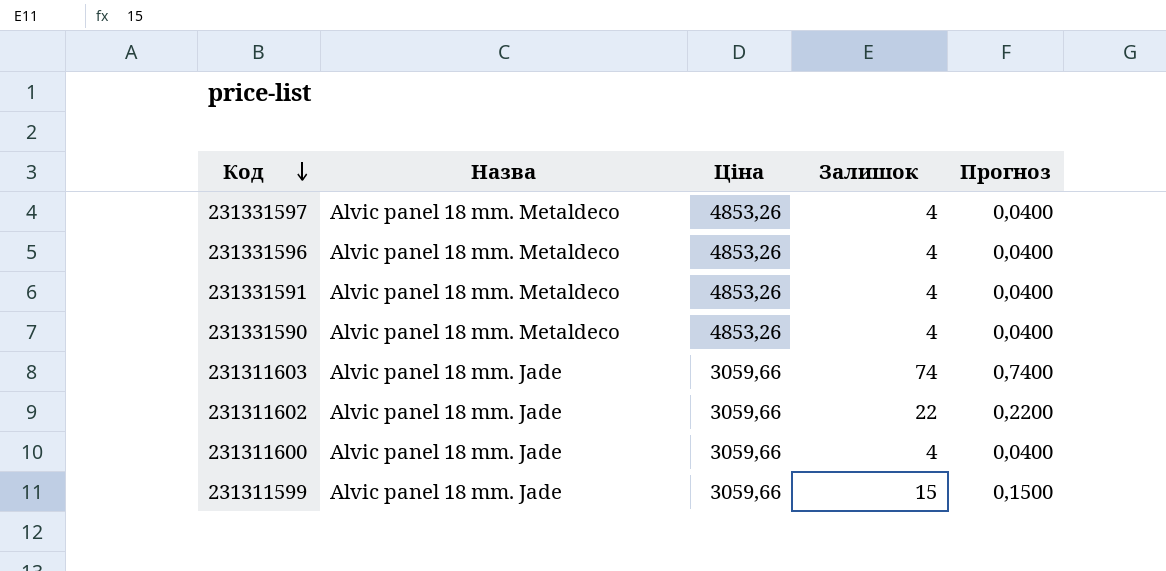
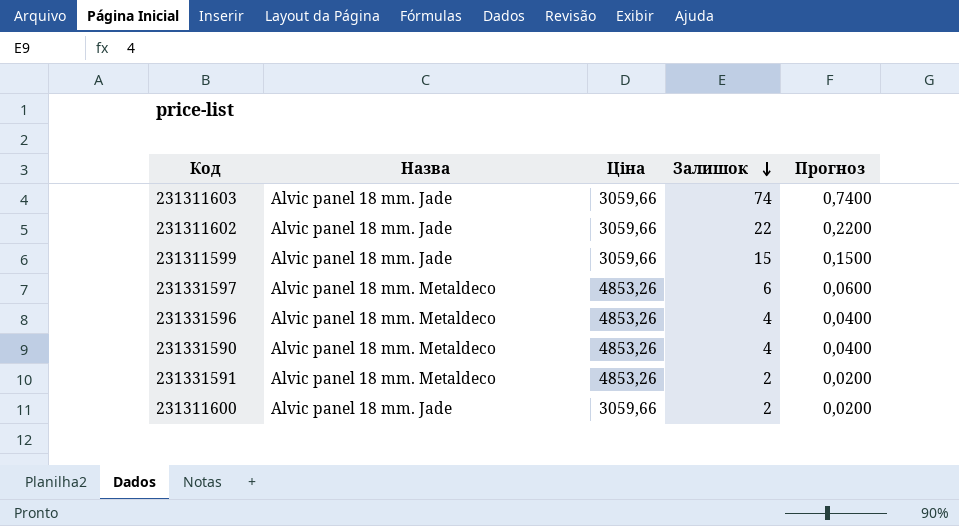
row order: Код descending -> Залишок descending
231331597 | Залишок: 4 -> 6
231331597 | Прогноз: 0,0400 -> 0,0600
231331591 | Залишок: 4 -> 2
231331591 | Прогноз: 0,0400 -> 0,0200
231311600 | Залишок: 4 -> 2
231311600 | Прогноз: 0,0400 -> 0,0200

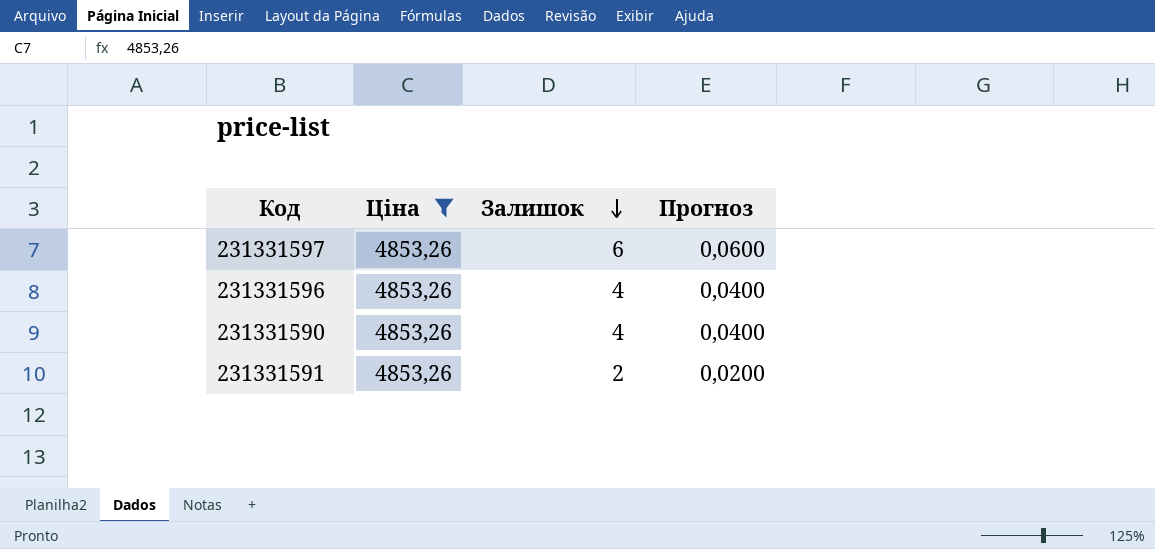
filter: none -> Ціна = 4853,26
column Назва | position: 2 -> none

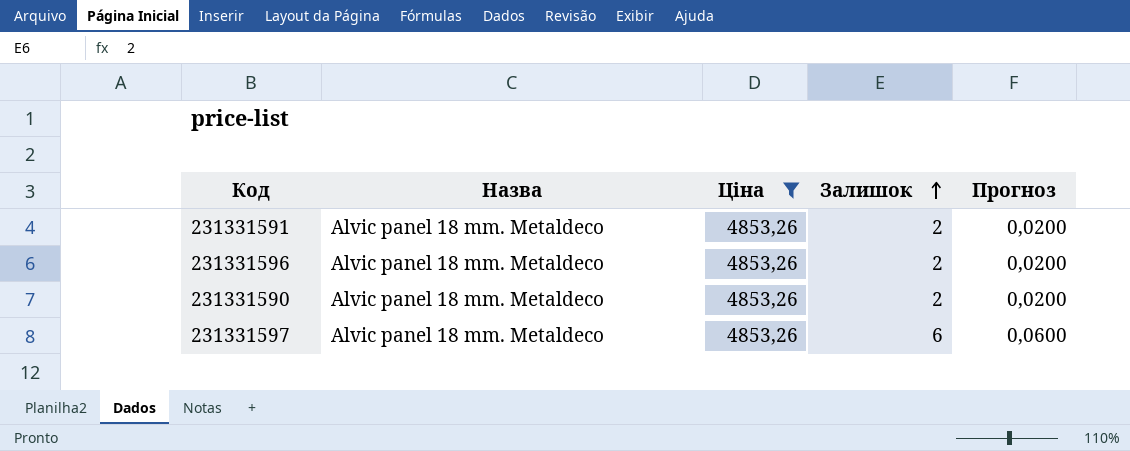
row order: Залишок descending -> Залишок ascending
column Назва | position: none -> 2
231331596 | Залишок: 4 -> 2
231331596 | Прогноз: 0,0400 -> 0,0200
231331590 | Залишок: 4 -> 2
231331590 | Прогноз: 0,0400 -> 0,0200

